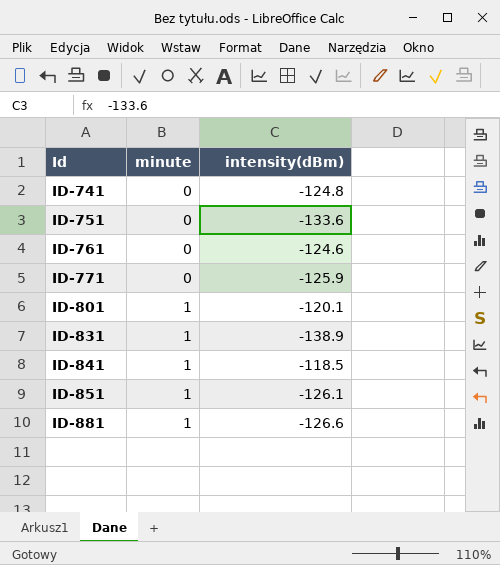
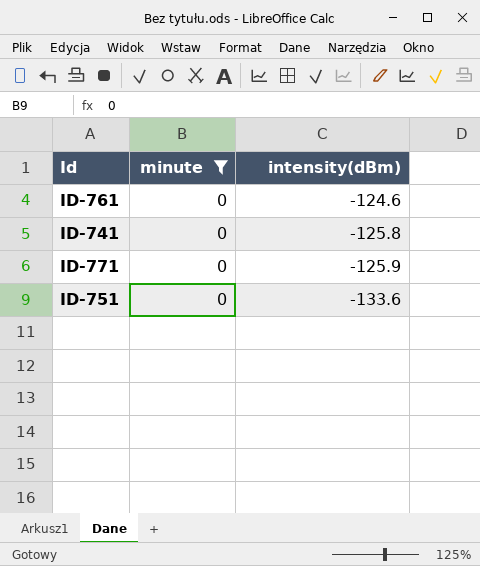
filter: none -> minute = 0
row order: Id ascending -> intensity(dBm) descending
ID-741 | intensity(dBm): -124.8 -> -125.8

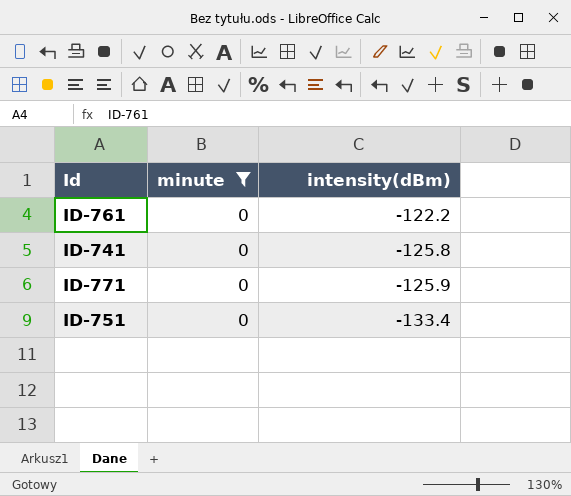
ID-761 | intensity(dBm): -124.6 -> -122.2
ID-751 | intensity(dBm): -133.6 -> -133.4

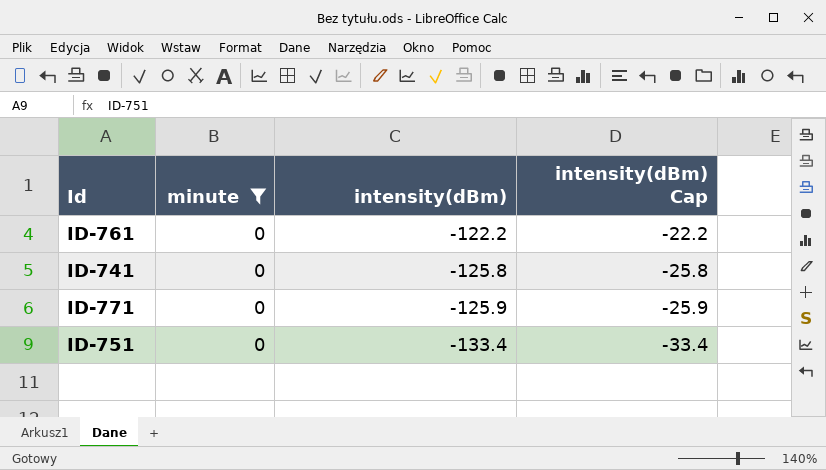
column intensity(dBm) Cap | formula: none -> [intensity(dBm)] + 100

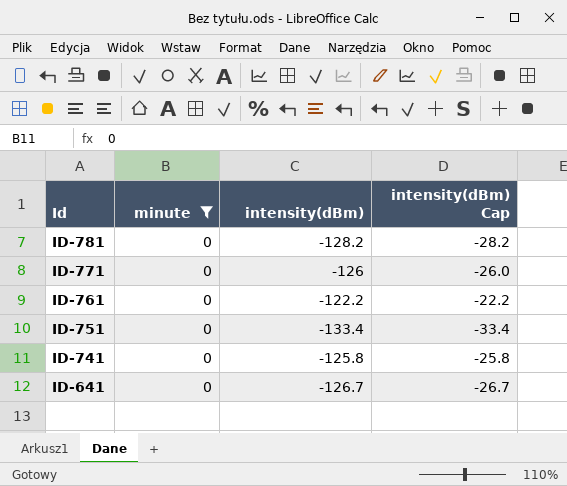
row order: intensity(dBm) descending -> Id descending
row ID-781: none -> 0 | -128.2 | -28.2
ID-771 | intensity(dBm): -125.9 -> -126
ID-771 | intensity(dBm) Cap: -25.9 -> -26.0
row ID-641: none -> 0 | -126.7 | -26.7

